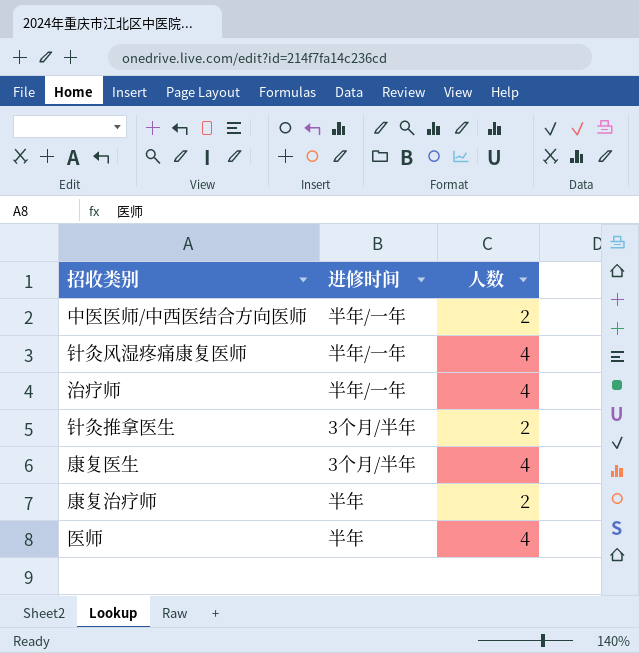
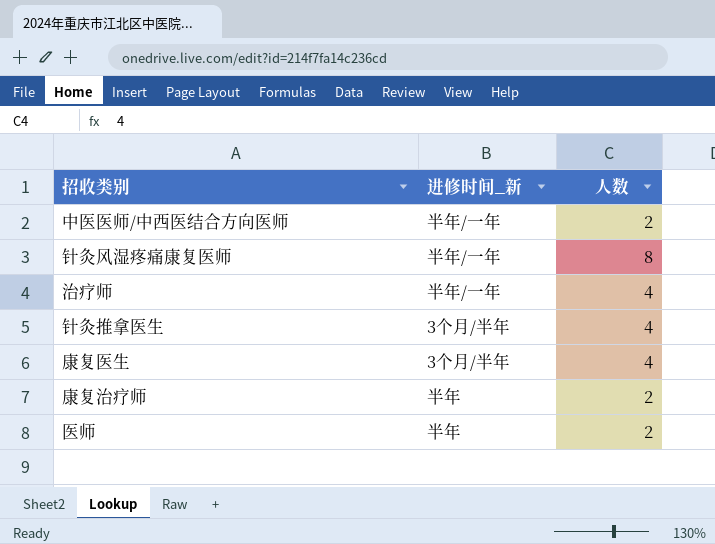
column name: 进修时间 -> 进修时间_新
针灸风湿疼痛康复医师 | 人数: 4 -> 8
针灸推拿医生 | 人数: 2 -> 4
医师 | 人数: 4 -> 2

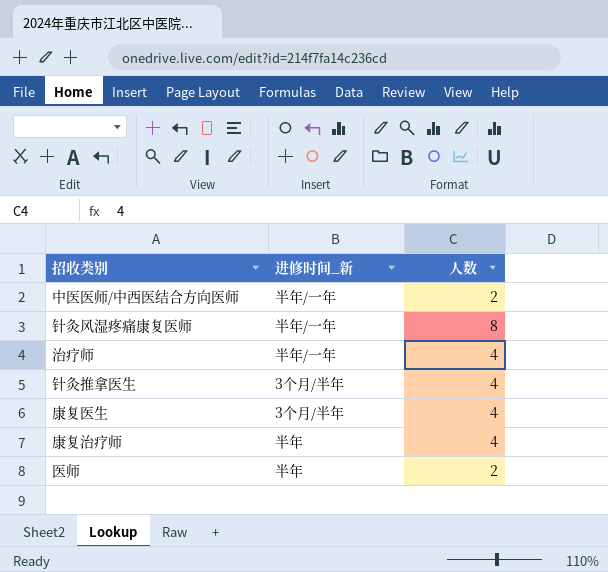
康复治疗师 | 人数: 2 -> 4

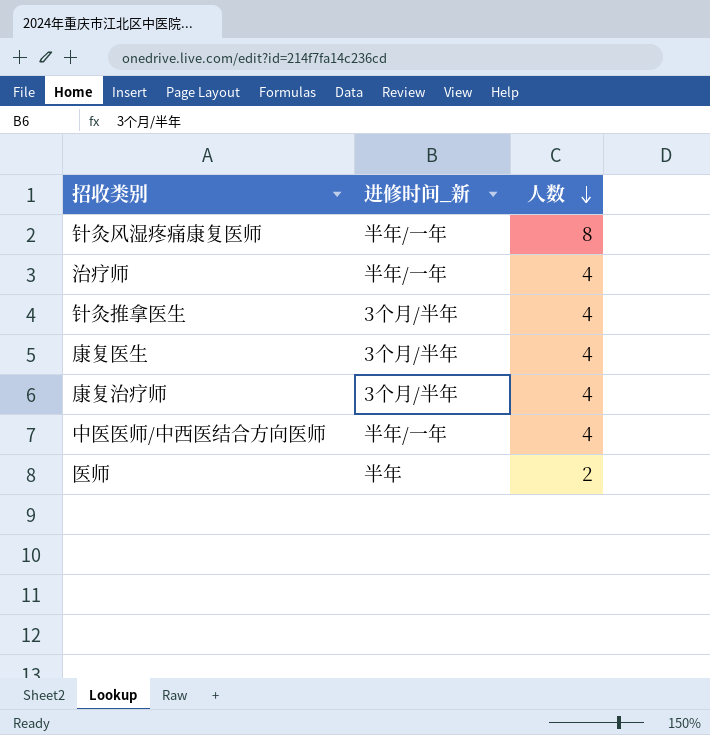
row order: none -> 人数 descending
康复治疗师 | 进修时间_新: 半年 -> 3个月/半年
中医医师/中西医结合方向医师 | 人数: 2 -> 4

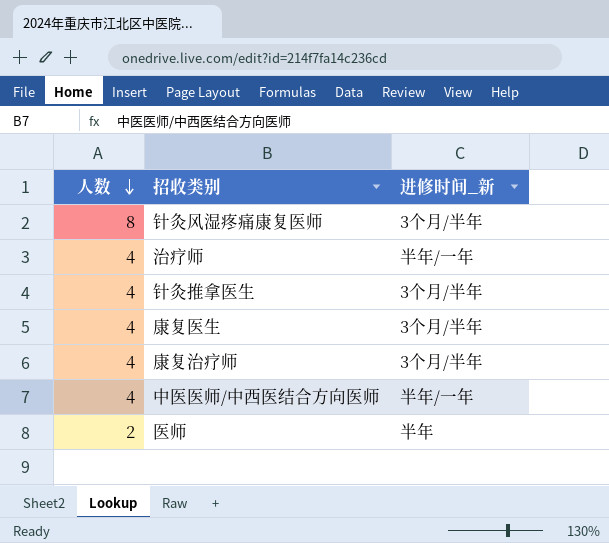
column 人数 | position: 3 -> 1
针灸风湿疼痛康复医师 | 进修时间_新: 半年/一年 -> 3个月/半年

